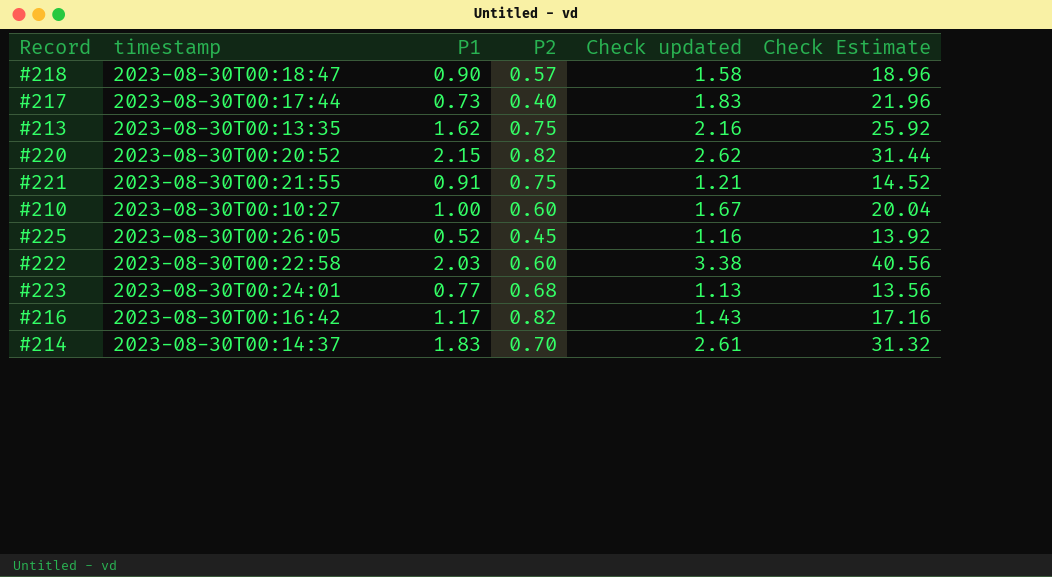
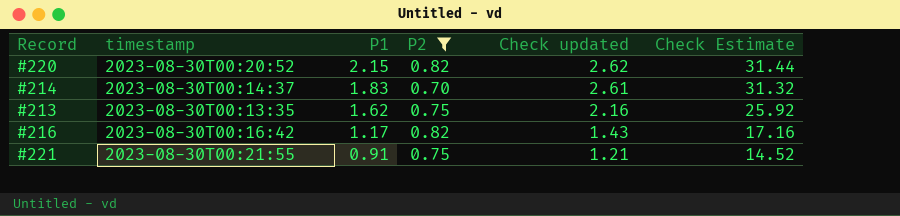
filter: none -> P2 >= 0.70
row order: none -> P1 descending

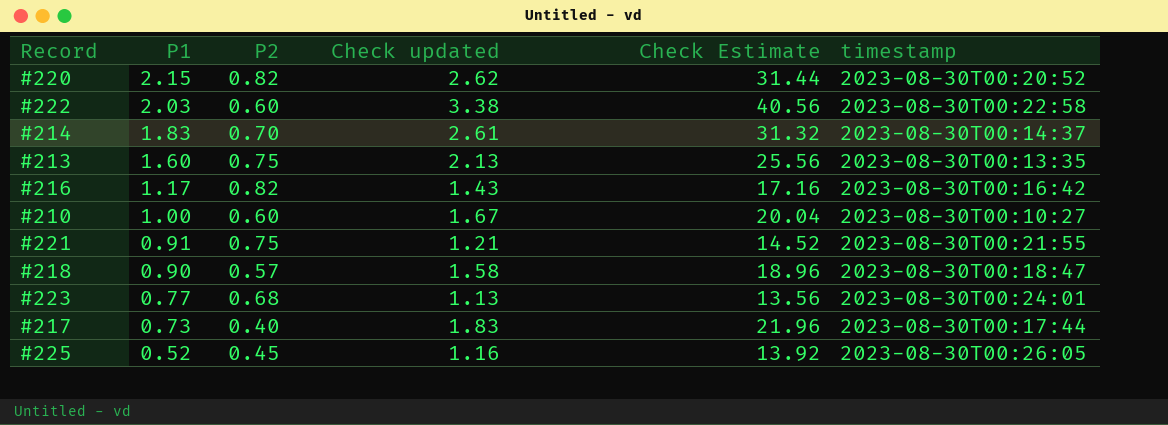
filter: P2 >= 0.70 -> none
column timestamp | position: 2 -> 6
#213 | P1: 1.62 -> 1.60
#213 | Check updated: 2.16 -> 2.13
#213 | Check Estimate: 25.92 -> 25.56

